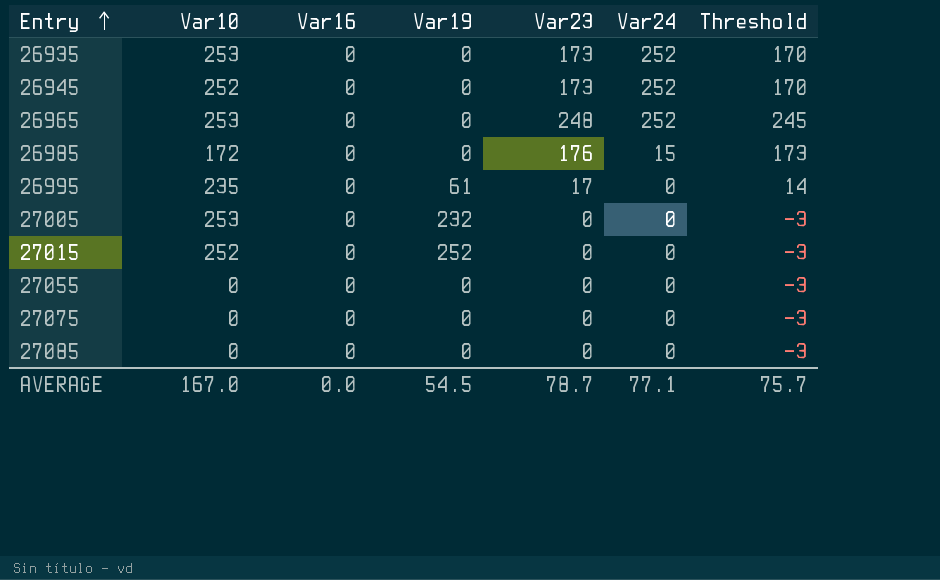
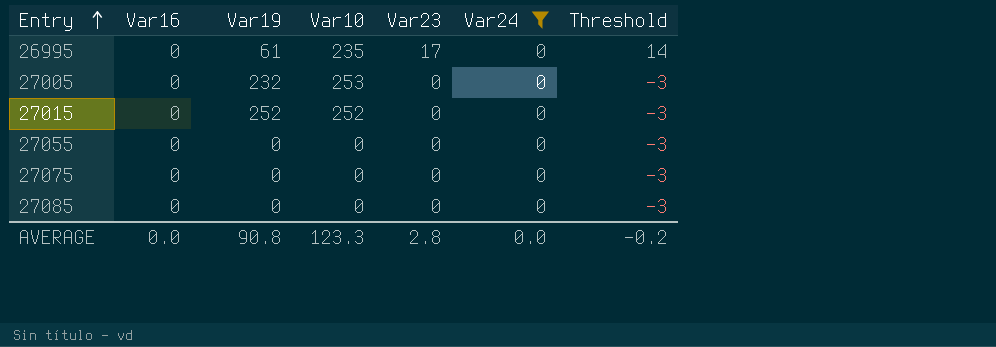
filter: none -> Var24 = 0
column Var10 | position: 2 -> 4
AVERAGE | Var19: 54.5 -> 90.8
AVERAGE | Var10: 167.0 -> 123.3
AVERAGE | Var23: 78.7 -> 2.8
AVERAGE | Var24: 77.1 -> 0.0
AVERAGE | Threshold: 75.7 -> -0.2

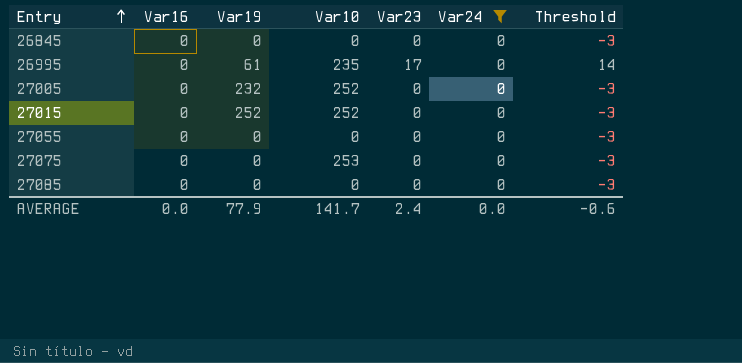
row 26845: none -> 0 | 0 | 0 | 0 | 0 | -3
27005 | Var10: 253 -> 252
27075 | Var10: 0 -> 253
AVERAGE | Var19: 90.8 -> 77.9
AVERAGE | Var10: 123.3 -> 141.7
AVERAGE | Var23: 2.8 -> 2.4
AVERAGE | Threshold: -0.2 -> -0.6

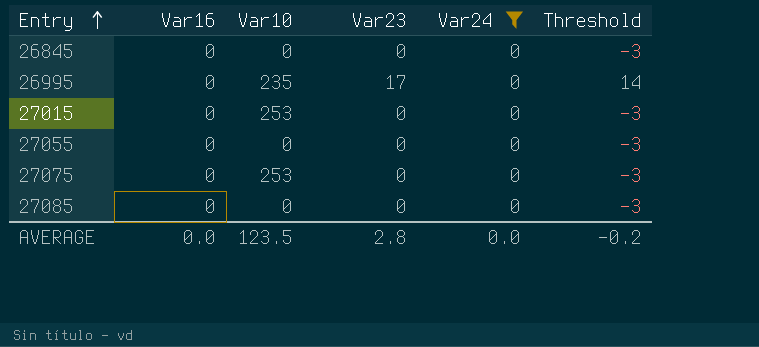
column Var19 | position: 3 -> none
row 27005: 0 | 232 | 252 | 0 | 0 | -3 -> none
27015 | Var10: 252 -> 253
AVERAGE | Var10: 141.7 -> 123.5
AVERAGE | Var23: 2.4 -> 2.8
AVERAGE | Threshold: -0.6 -> -0.2

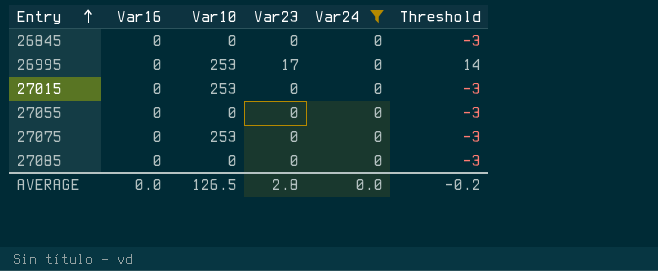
26995 | Var10: 235 -> 253
AVERAGE | Var10: 123.5 -> 126.5

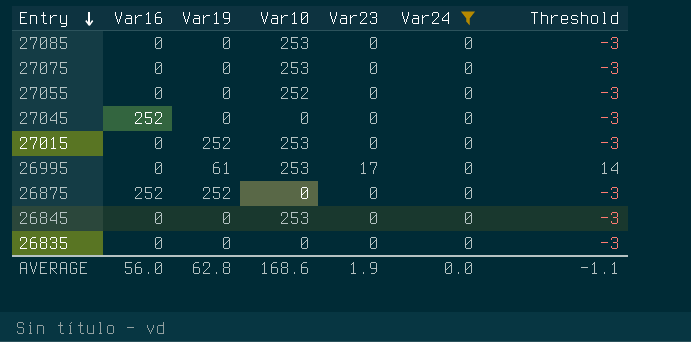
row order: Entry ascending -> Entry descending
column Var19 | position: none -> 3
27085 | Var10: 0 -> 253
27055 | Var10: 0 -> 252
row 27045: none -> 252 | 0 | 0 | 0 | 0 | -3
row 26875: none -> 252 | 252 | 0 | 0 | 0 | -3
26845 | Var10: 0 -> 253
row 26835: none -> 0 | 0 | 0 | 0 | 0 | -3
AVERAGE | Var16: 0.0 -> 56.0
AVERAGE | Var10: 126.5 -> 168.6
AVERAGE | Var23: 2.8 -> 1.9
AVERAGE | Threshold: -0.2 -> -1.1

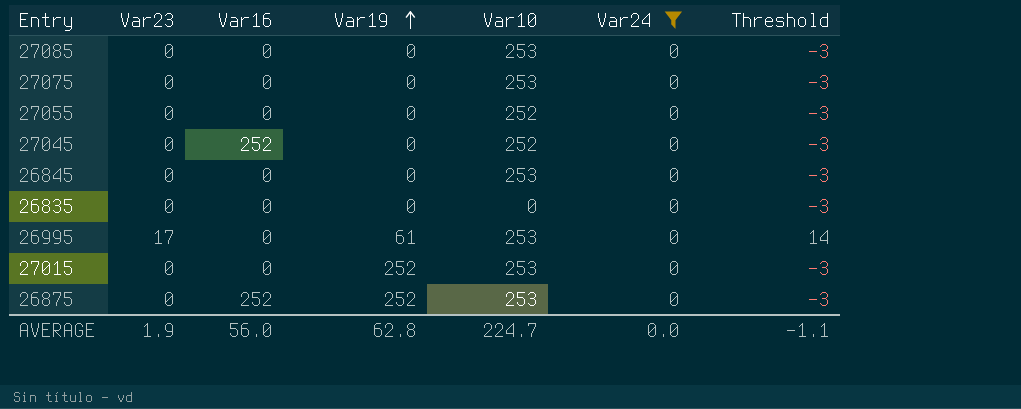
row order: Entry descending -> Var19 ascending
column Var23 | position: 5 -> 2
27045 | Var10: 0 -> 252
26875 | Var10: 0 -> 253
AVERAGE | Var10: 168.6 -> 224.7

